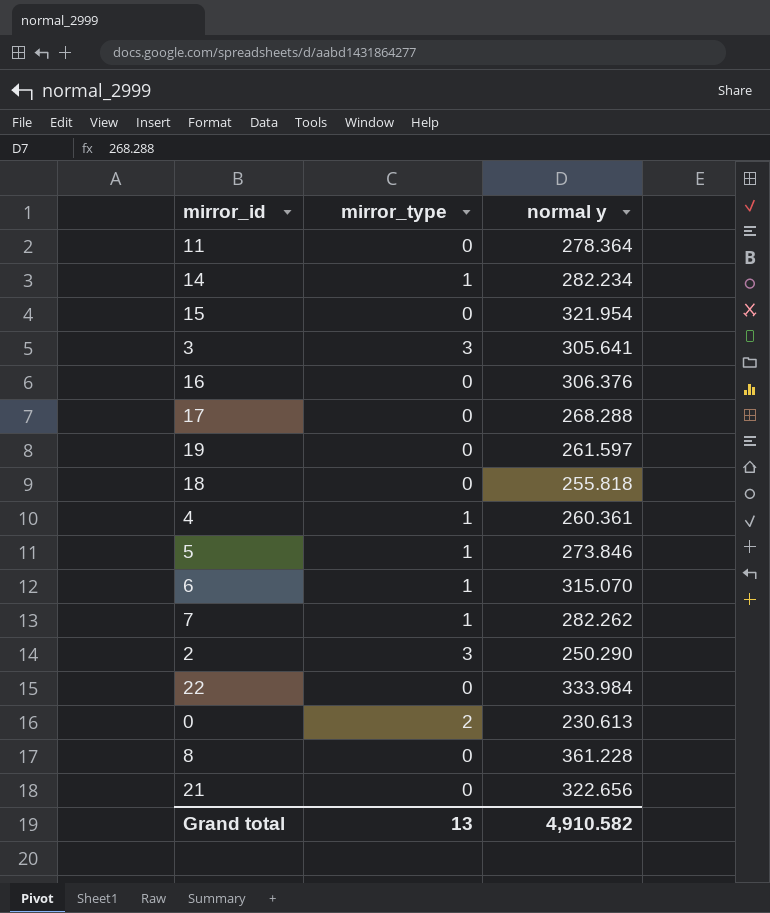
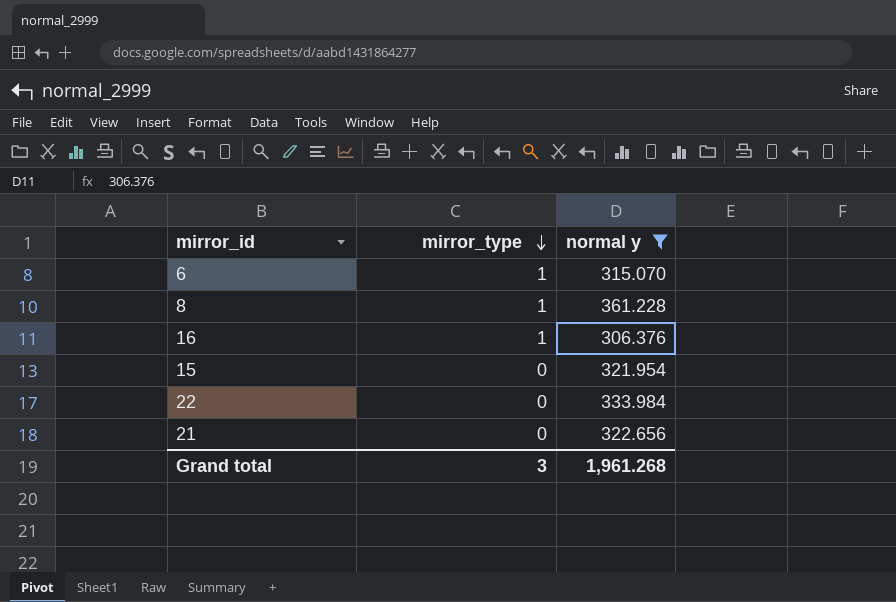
filter: none -> normal y >= 306.376
row order: none -> mirror_type descending
8 | mirror_type: 0 -> 1
16 | mirror_type: 0 -> 1
Grand total | mirror_type: 13 -> 3
Grand total | normal y: 4,910.582 -> 1,961.268

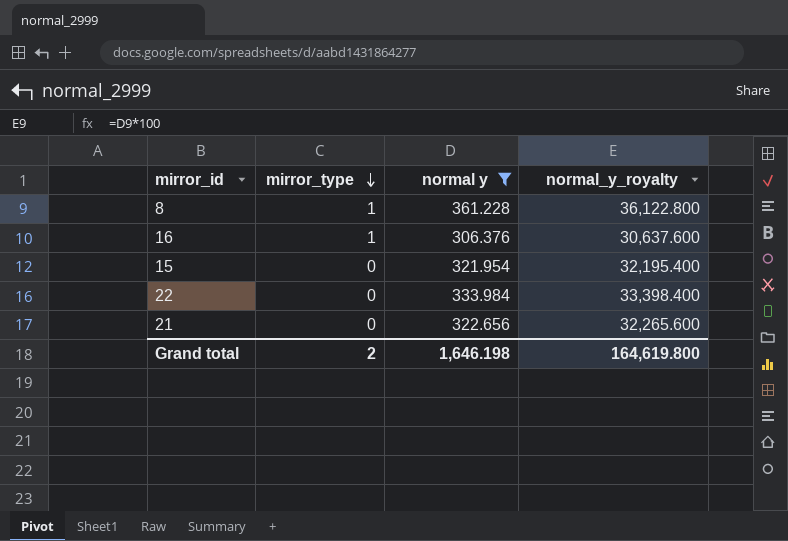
column normal_y_royalty | formula: none -> [normal y] * 100
row 6: 1 | 315.070 -> none
Grand total | mirror_type: 3 -> 2
Grand total | normal y: 1,961.268 -> 1,646.198

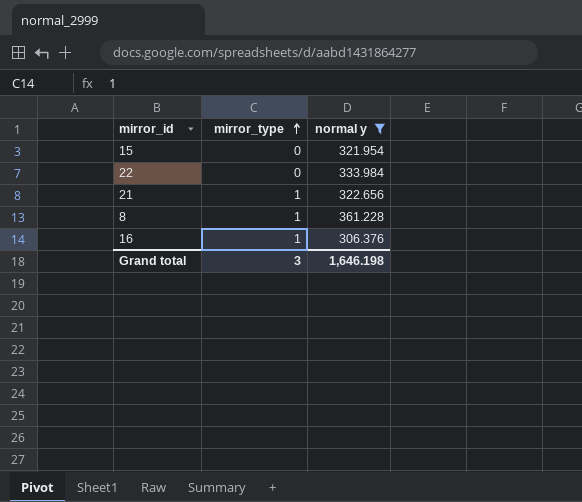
row order: mirror_type descending -> mirror_type ascending
column normal_y_royalty | formula: [normal y] * 100 -> none
21 | mirror_type: 0 -> 1
Grand total | mirror_type: 2 -> 3

